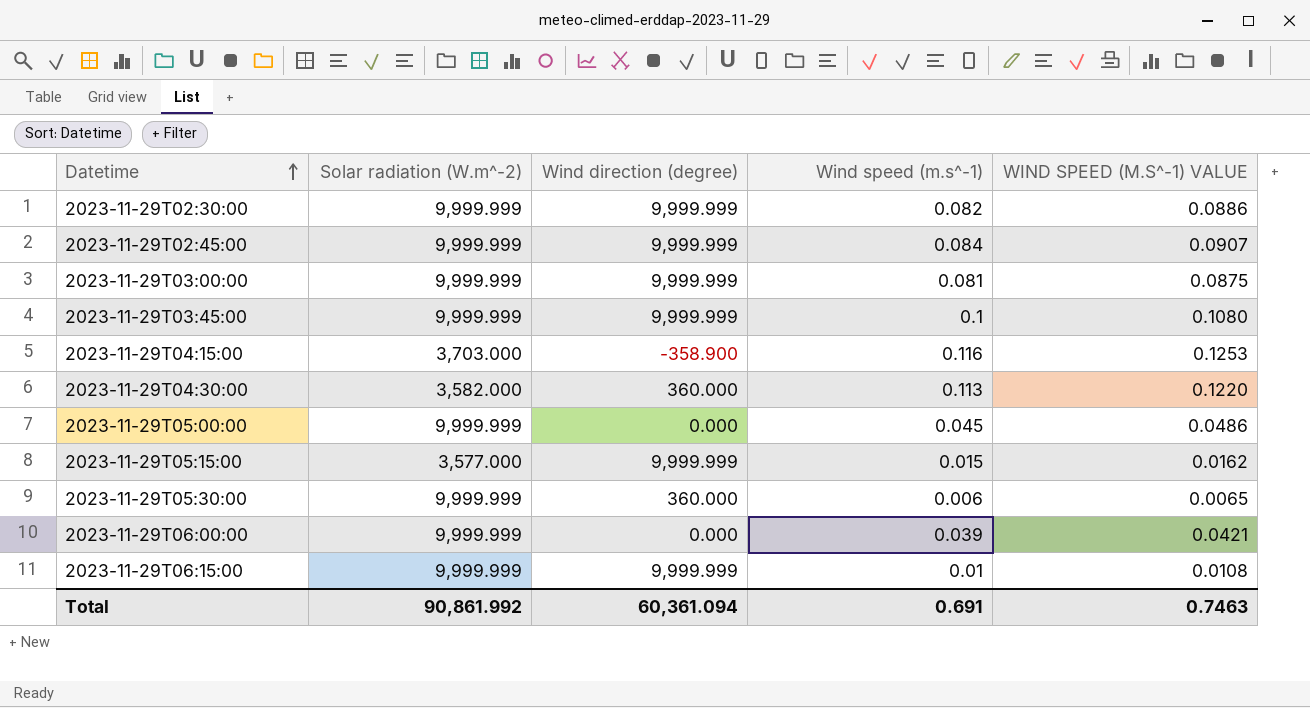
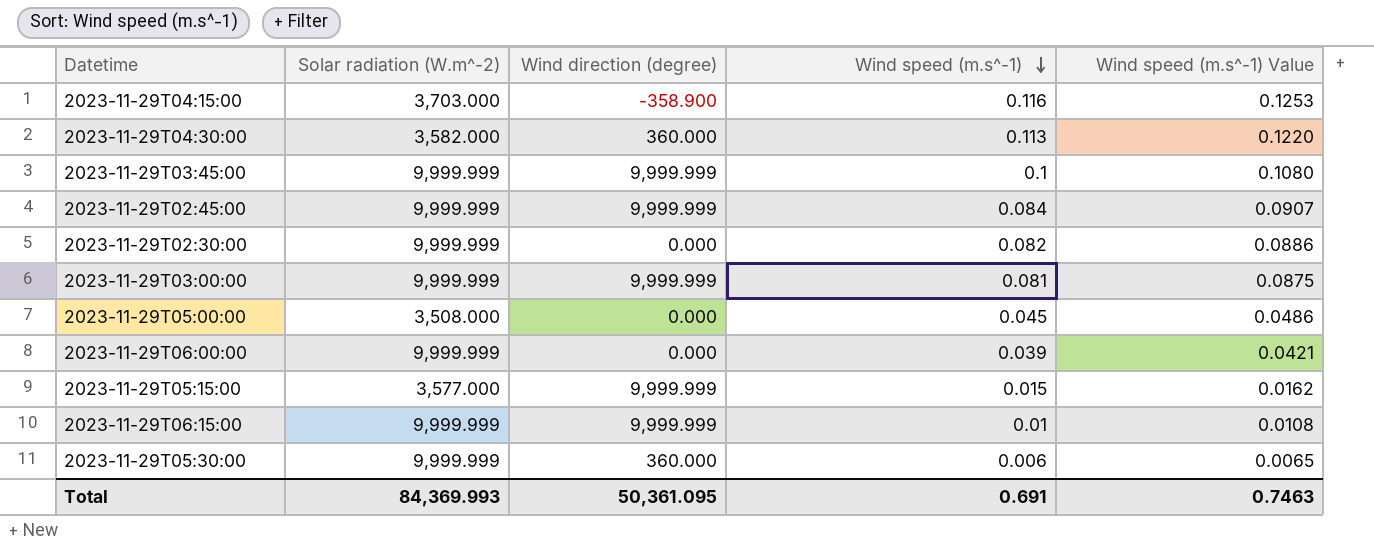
row order: Datetime ascending -> Wind speed (m.s^-1) descending
column name: WIND SPEED (M.S^-1) VALUE -> Wind speed (m.s^-1) Value
2023-11-29T02:30:00 | Wind direction (degree): 9,999.999 -> 0.000
2023-11-29T05:00:00 | Solar radiation (W.m^-2): 9,999.999 -> 3,508.000
Total | Solar radiation (W.m^-2): 90,861.992 -> 84,369.993
Total | Wind direction (degree): 60,361.094 -> 50,361.095

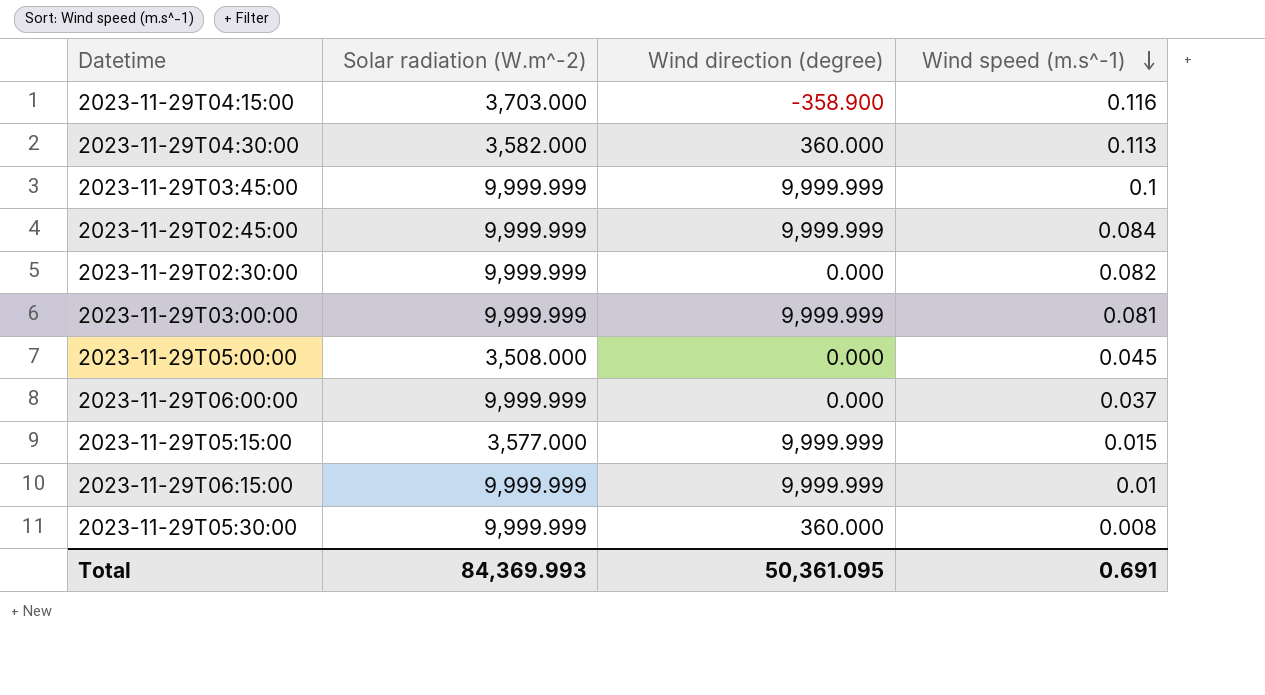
column Wind speed (m.s^-1) Value | formula: [Wind speed (m.s^-1)] * 1.08 -> none
2023-11-29T06:00:00 | Wind speed (m.s^-1): 0.039 -> 0.037
2023-11-29T05:30:00 | Wind speed (m.s^-1): 0.006 -> 0.008

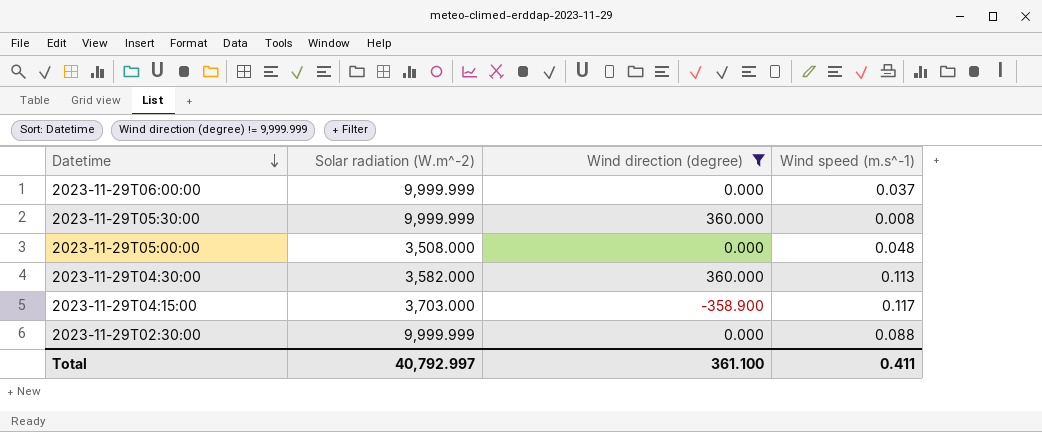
filter: none -> Wind direction (degree) != 9,999.999
row order: Wind speed (m.s^-1) descending -> Datetime descending
2023-11-29T05:00:00 | Wind speed (m.s^-1): 0.045 -> 0.048
2023-11-29T04:15:00 | Wind speed (m.s^-1): 0.116 -> 0.117
2023-11-29T02:30:00 | Wind speed (m.s^-1): 0.082 -> 0.088
Total | Solar radiation (W.m^-2): 84,369.993 -> 40,792.997
Total | Wind direction (degree): 50,361.095 -> 361.100
Total | Wind speed (m.s^-1): 0.691 -> 0.411

